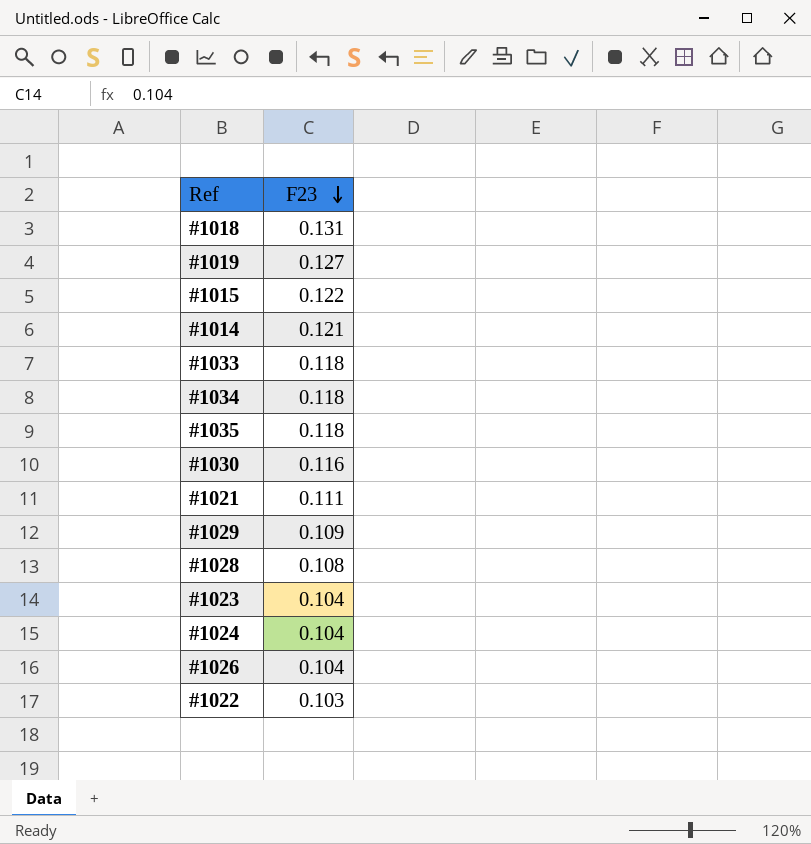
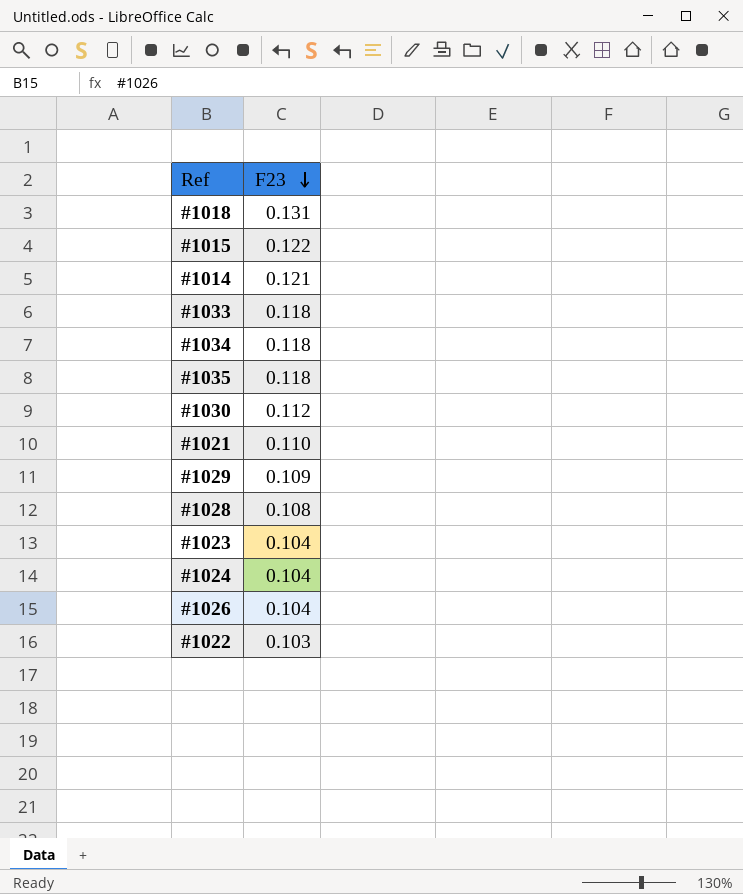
row #1019: 0.127 -> none
#1030 | F23: 0.116 -> 0.112
#1021 | F23: 0.111 -> 0.110

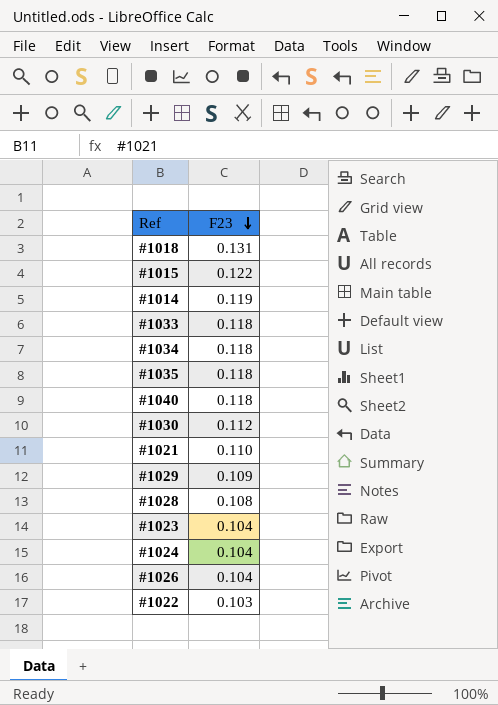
#1014 | F23: 0.121 -> 0.119
row #1040: none -> 0.118

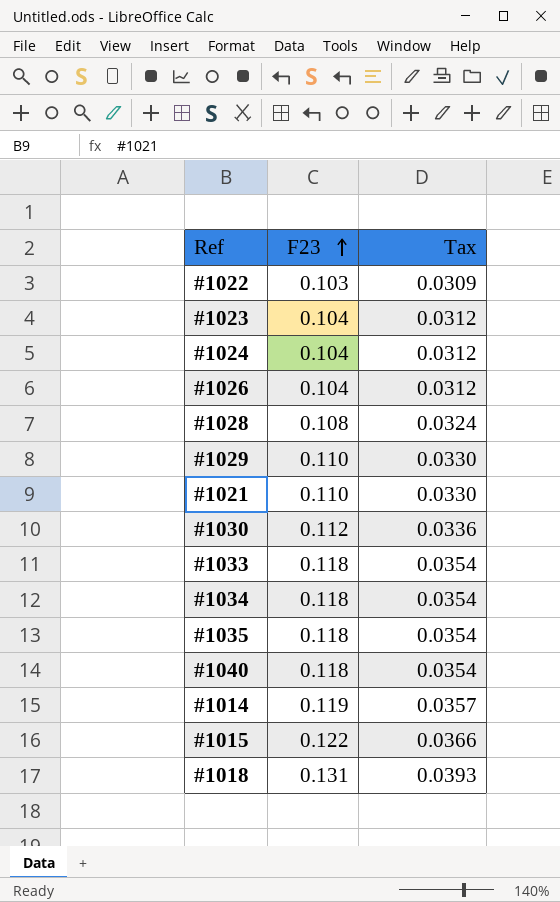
row order: F23 descending -> F23 ascending
column Tax | formula: none -> [F23] * 0.3
#1029 | F23: 0.109 -> 0.110

